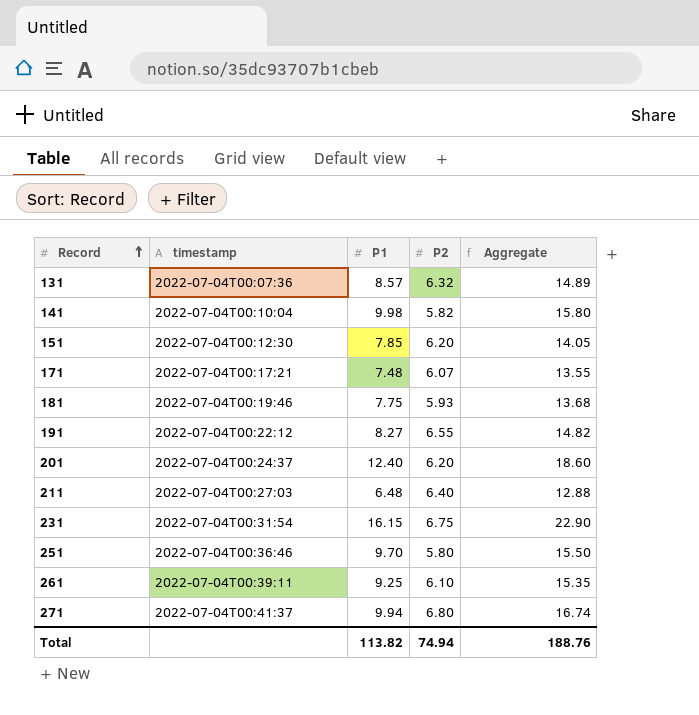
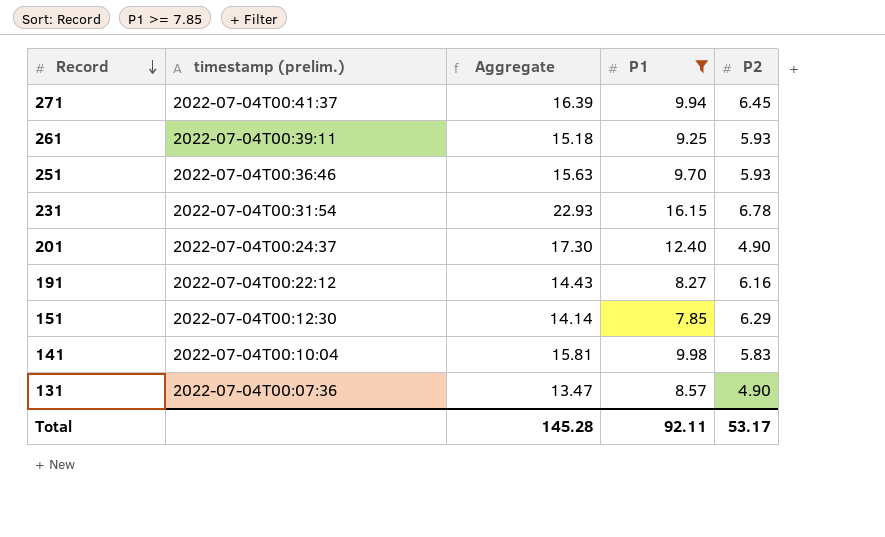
filter: none -> P1 >= 7.85
row order: Record ascending -> Record descending
column name: timestamp -> timestamp (prelim.)
column Aggregate | position: 5 -> 3
271 | Aggregate: 16.74 -> 16.39
271 | P2: 6.80 -> 6.45
261 | Aggregate: 15.35 -> 15.18
261 | P2: 6.10 -> 5.93
251 | Aggregate: 15.50 -> 15.63
251 | P2: 5.80 -> 5.93
231 | Aggregate: 22.90 -> 22.93
231 | P2: 6.75 -> 6.78
201 | Aggregate: 18.60 -> 17.30
201 | P2: 6.20 -> 4.90
191 | Aggregate: 14.82 -> 14.43
191 | P2: 6.55 -> 6.16
151 | Aggregate: 14.05 -> 14.14
151 | P2: 6.20 -> 6.29
141 | Aggregate: 15.80 -> 15.81
141 | P2: 5.82 -> 5.83
131 | Aggregate: 14.89 -> 13.47
131 | P2: 6.32 -> 4.90
Total | Aggregate: 188.76 -> 145.28
Total | P1: 113.82 -> 92.11
Total | P2: 74.94 -> 53.17

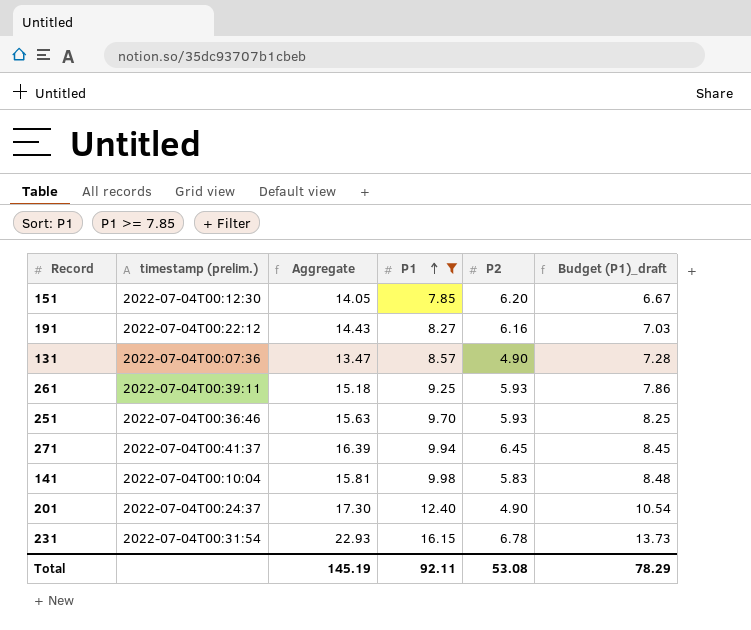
row order: Record descending -> P1 ascending
column Budget (P1)_draft | formula: none -> [P1] * 0.85
151 | Aggregate: 14.14 -> 14.05
151 | P2: 6.29 -> 6.20
Total | Aggregate: 145.28 -> 145.19
Total | P2: 53.17 -> 53.08

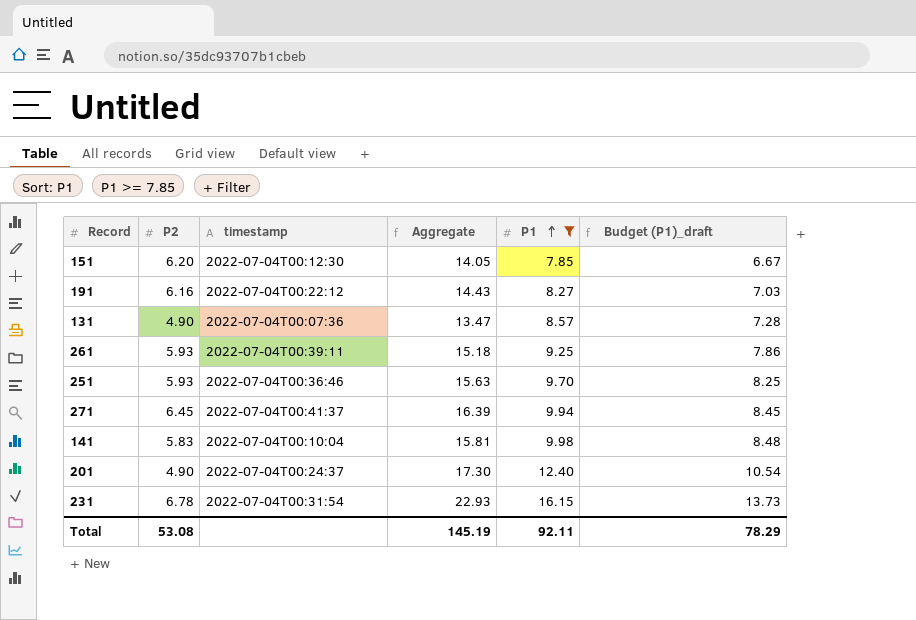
column P2 | position: 5 -> 2
column name: timestamp (prelim.) -> timestamp

